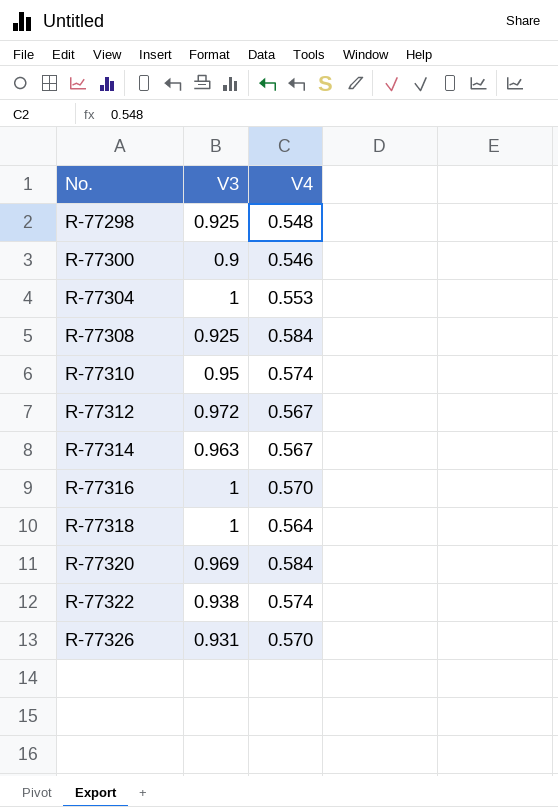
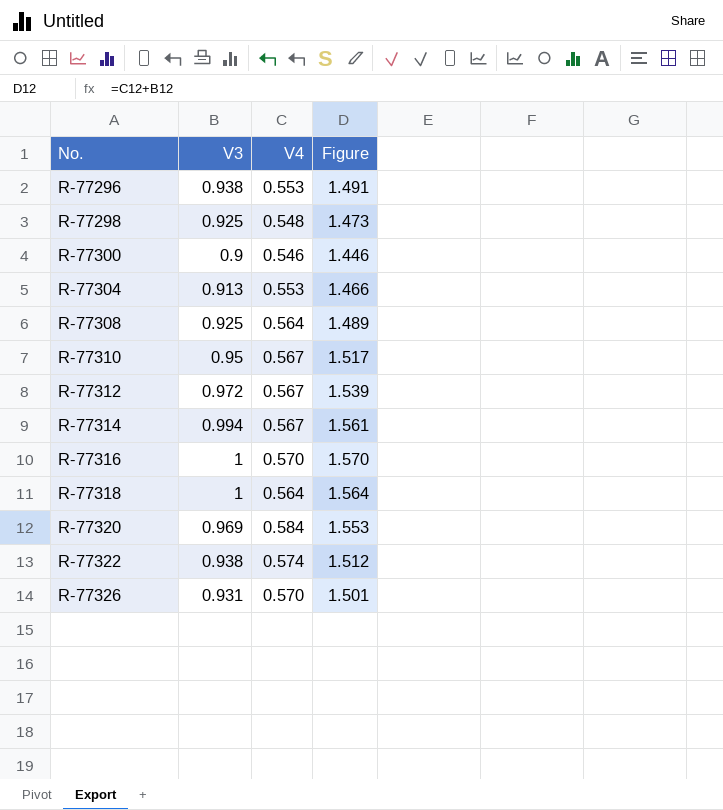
column Figure | formula: none -> [V3] + [V4]
row R-77296: none -> 0.938 | 0.553 | 1.491
R-77304 | V3: 1 -> 0.913
R-77308 | V4: 0.584 -> 0.564
R-77310 | V4: 0.574 -> 0.567
R-77314 | V3: 0.963 -> 0.994

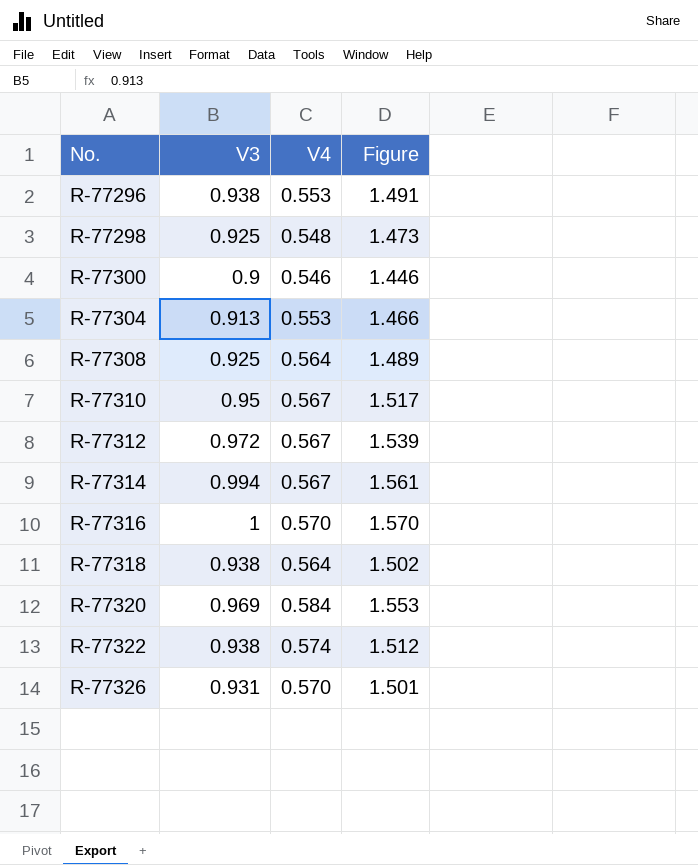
R-77318 | V3: 1 -> 0.938
R-77318 | Figure: 1.564 -> 1.502

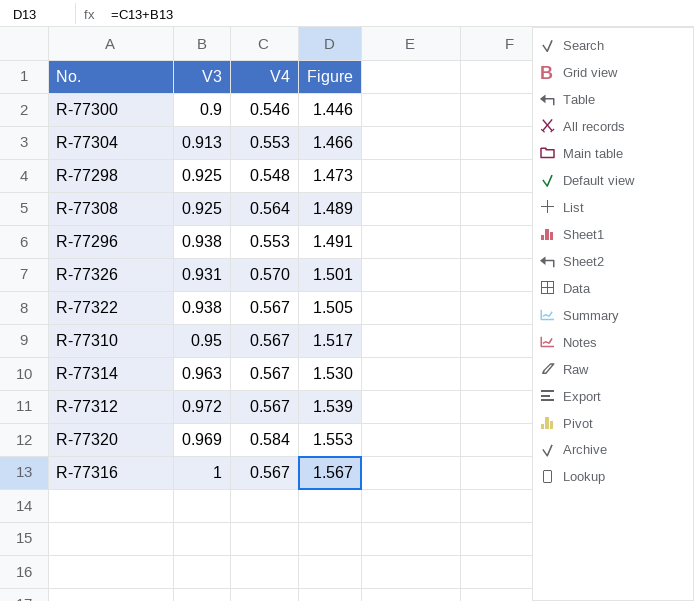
row order: No. ascending -> Figure ascending
row R-77318: 0.938 | 0.564 | 1.502 -> none
R-77322 | V4: 0.574 -> 0.567
R-77322 | Figure: 1.512 -> 1.505
R-77314 | V3: 0.994 -> 0.963
R-77314 | Figure: 1.561 -> 1.530
R-77316 | V4: 0.570 -> 0.567
R-77316 | Figure: 1.570 -> 1.567

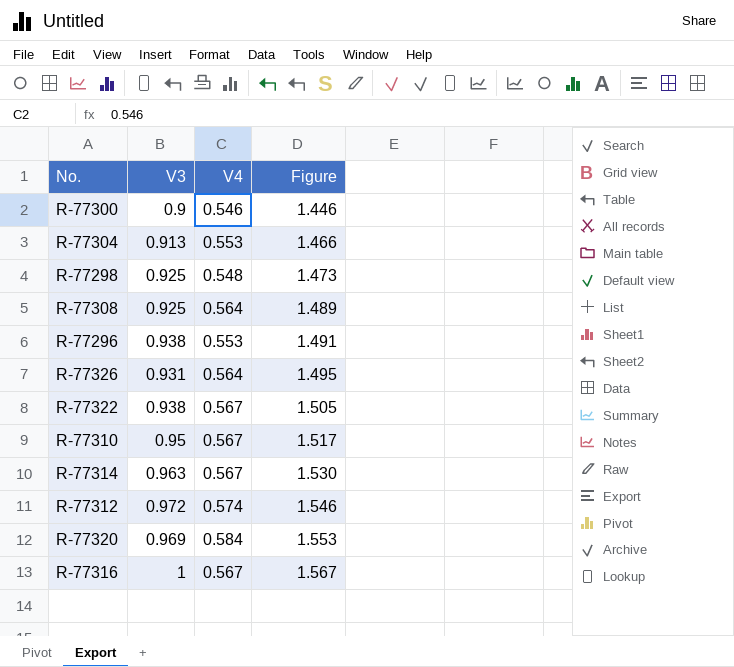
R-77326 | V4: 0.570 -> 0.564
R-77326 | Figure: 1.501 -> 1.495
R-77312 | V4: 0.567 -> 0.574
R-77312 | Figure: 1.539 -> 1.546

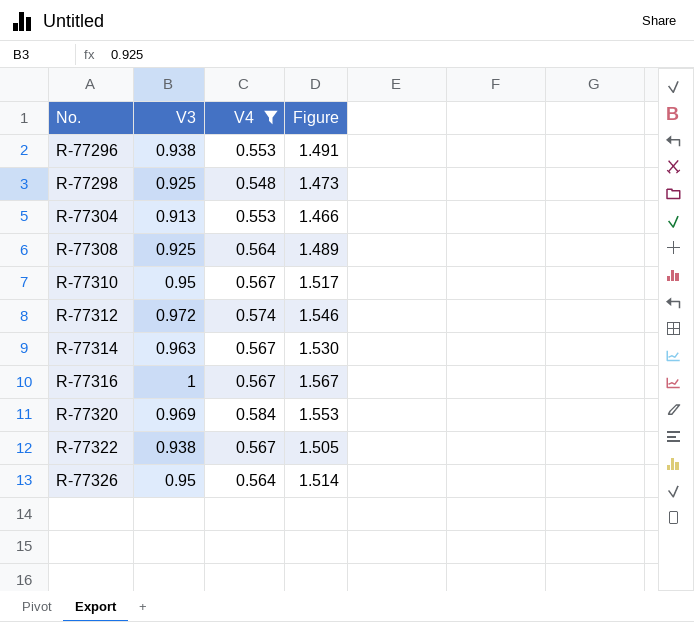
filter: none -> V4 != 0.546
row order: Figure ascending -> No. ascending
R-77326 | V3: 0.931 -> 0.95
R-77326 | Figure: 1.495 -> 1.514

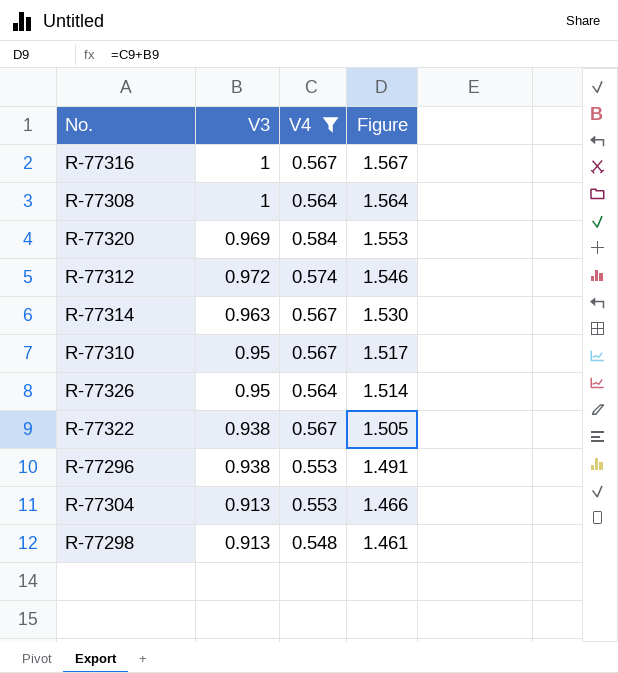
row order: No. ascending -> Figure descending
R-77308 | V3: 0.925 -> 1
R-77308 | Figure: 1.489 -> 1.564
R-77298 | V3: 0.925 -> 0.913
R-77298 | Figure: 1.473 -> 1.461

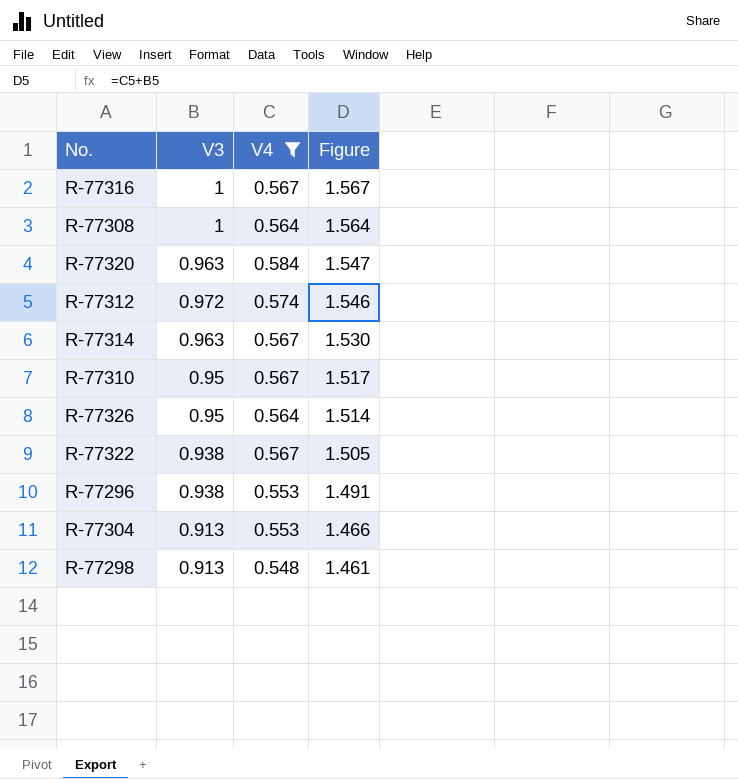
R-77320 | V3: 0.969 -> 0.963
R-77320 | Figure: 1.553 -> 1.547

